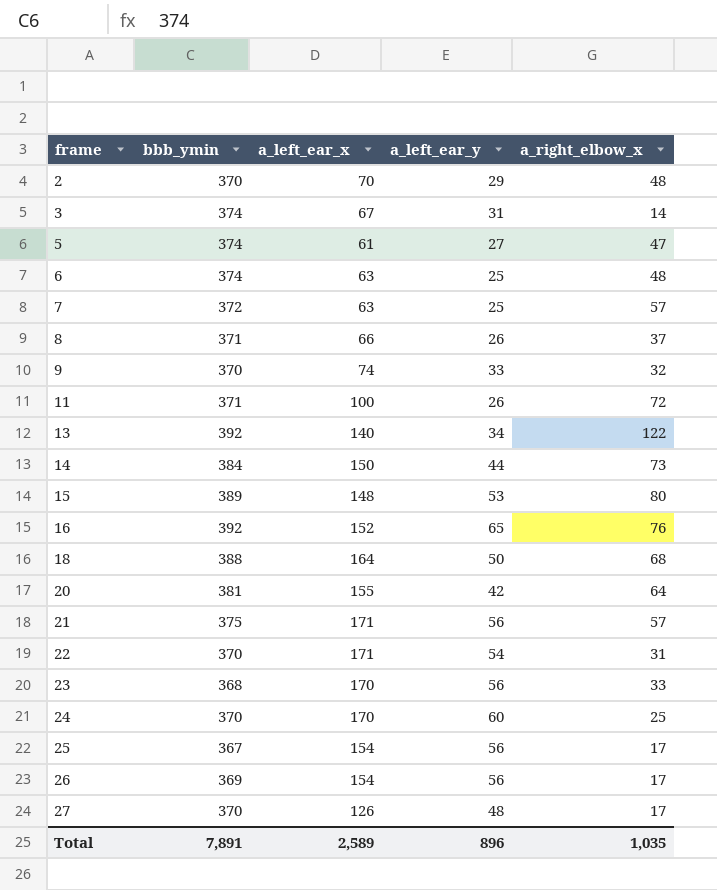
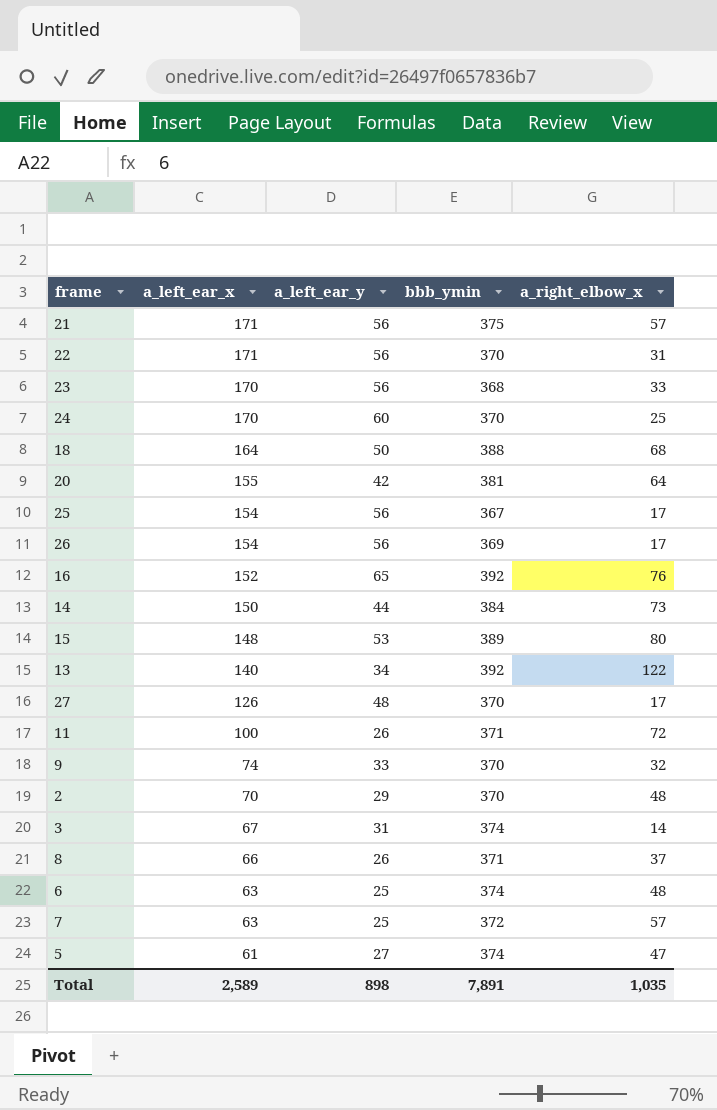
row order: frame ascending -> a_left_ear_x descending
column bbb_ymin | position: 2 -> 4
22 | a_left_ear_y: 54 -> 56
Total | a_left_ear_y: 896 -> 898

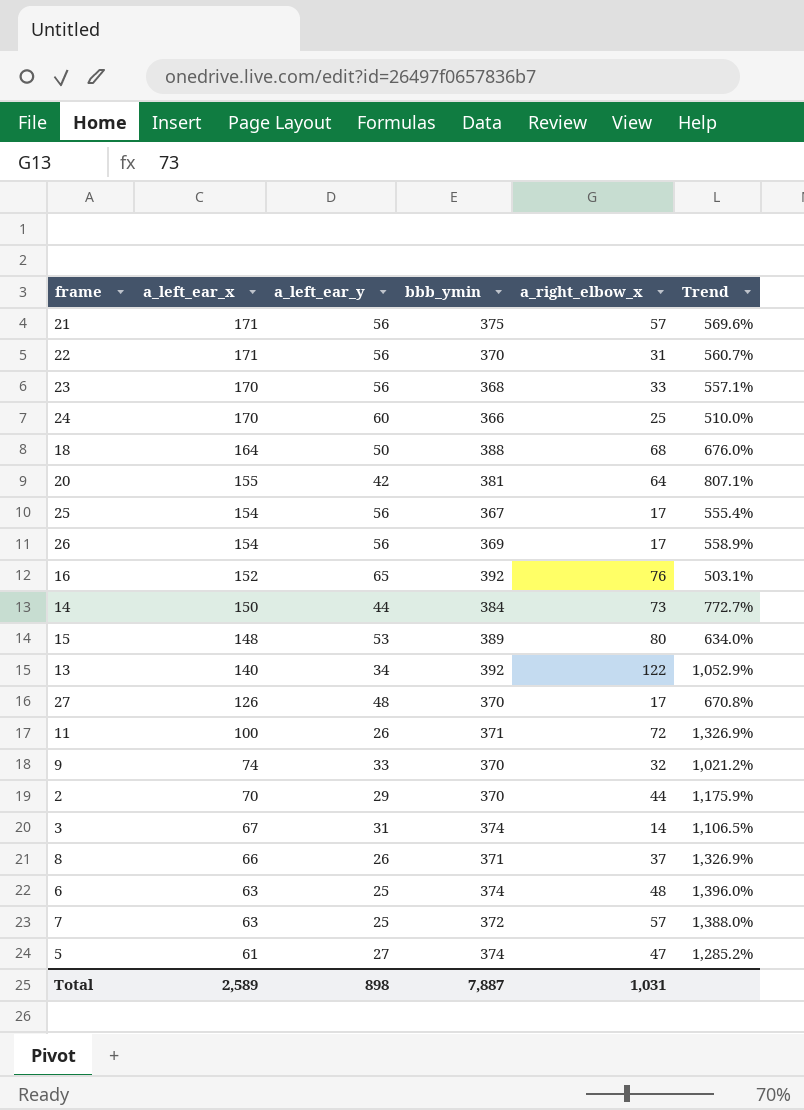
column Trend | formula: none -> ([bbb_ymin] - [a_left_ear_y]) / [a_left_ear_y]
24 | bbb_ymin: 370 -> 366
2 | a_right_elbow_x: 48 -> 44
Total | bbb_ymin: 7,891 -> 7,887
Total | a_right_elbow_x: 1,035 -> 1,031

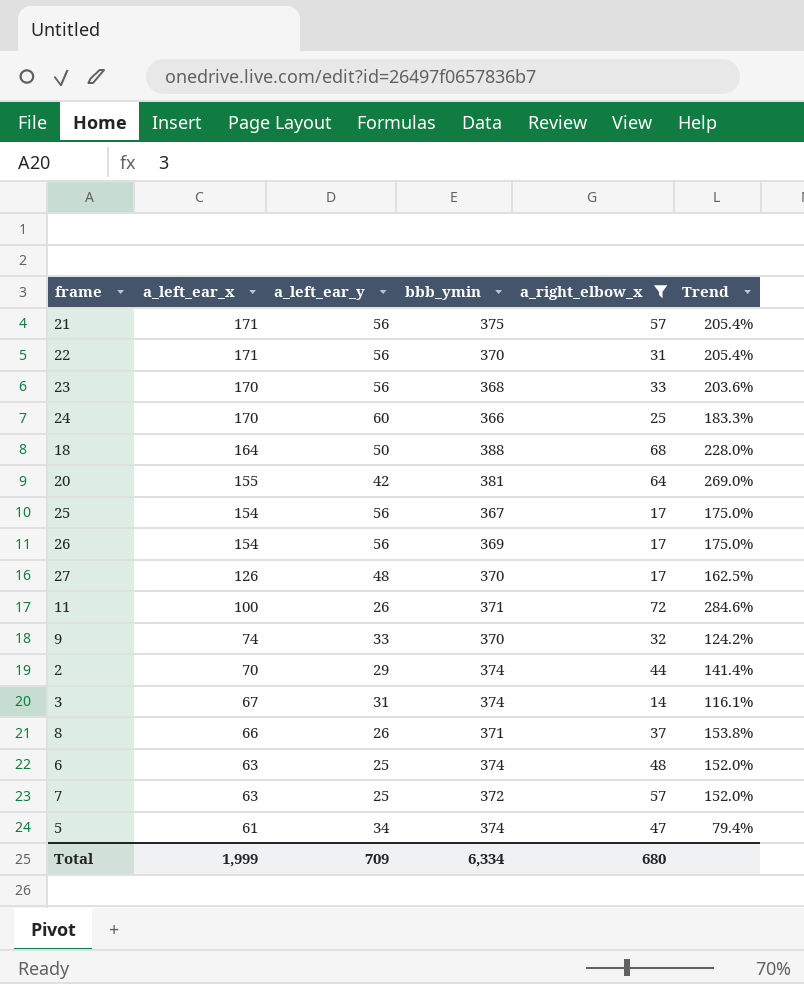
filter: none -> a_right_elbow_x <= 72
column Trend | formula: ([bbb_ymin] - [a_left_ear_y]) / [a_left_ear_y] -> ([a_left_ear_x] - [a_left_ear_y]) / [a_left_ear_y]
2 | bbb_ymin: 370 -> 374
5 | a_left_ear_y: 27 -> 34
Total | a_left_ear_x: 2,589 -> 1,999
Total | a_left_ear_y: 898 -> 709
Total | bbb_ymin: 7,887 -> 6,334
Total | a_right_elbow_x: 1,031 -> 680

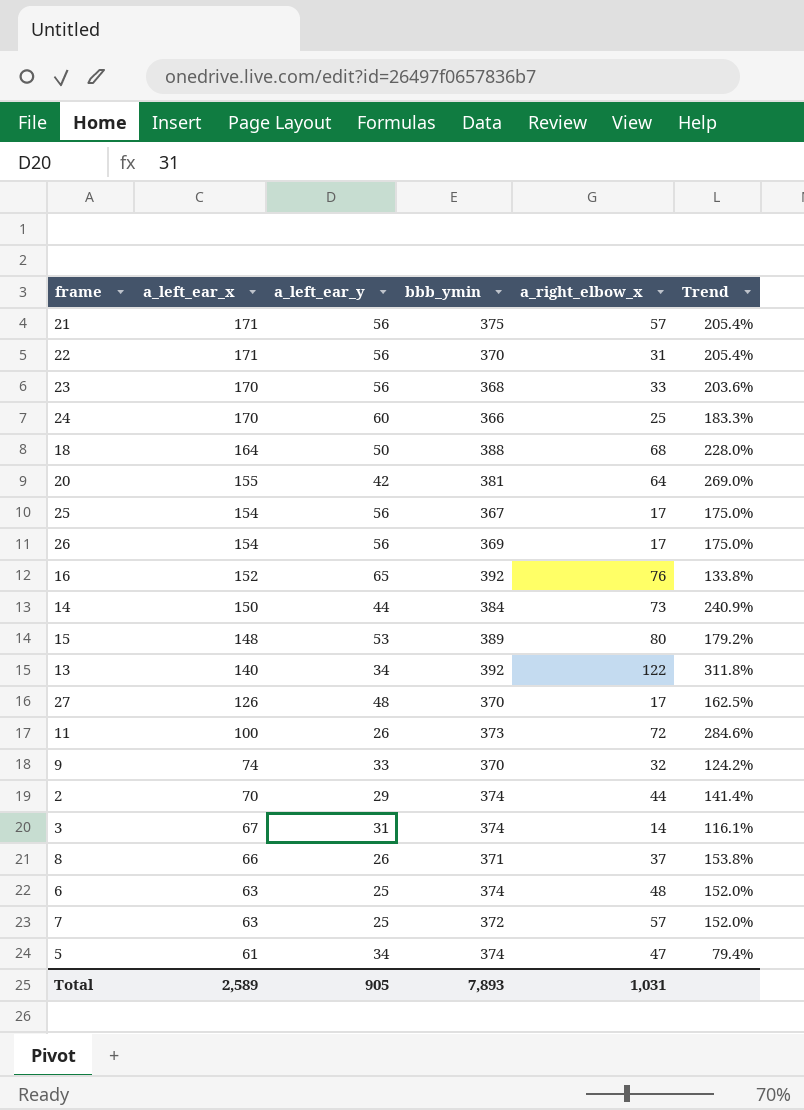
filter: a_right_elbow_x <= 72 -> none
11 | bbb_ymin: 371 -> 373
Total | a_left_ear_x: 1,999 -> 2,589
Total | a_left_ear_y: 709 -> 905
Total | bbb_ymin: 6,334 -> 7,893
Total | a_right_elbow_x: 680 -> 1,031

